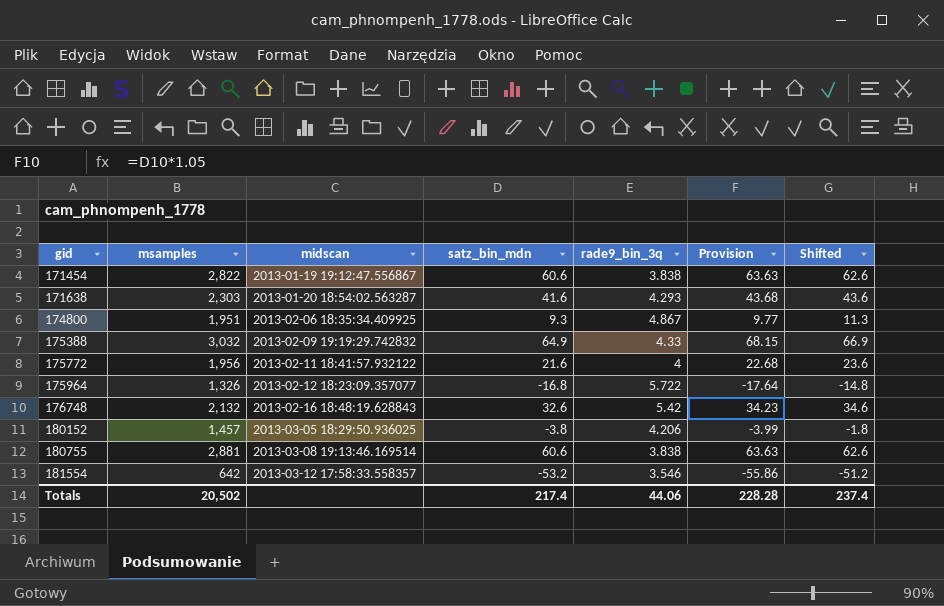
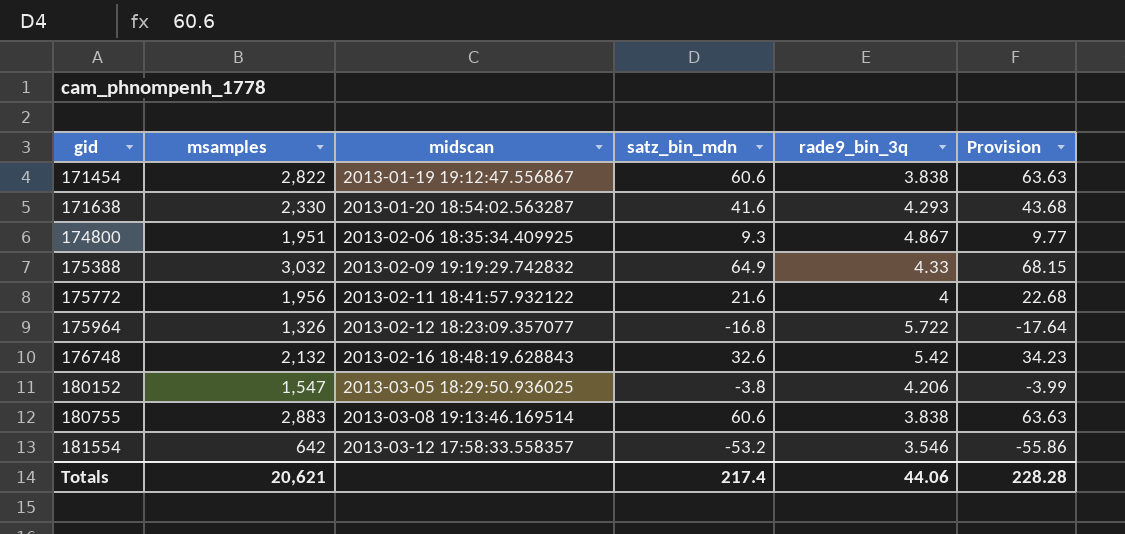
column Shifted | formula: [satz_bin_mdn] + 2 -> none
171638 | msamples: 2,303 -> 2,330
180152 | msamples: 1,457 -> 1,547
180755 | msamples: 2,881 -> 2,883
Totals | msamples: 20,502 -> 20,621

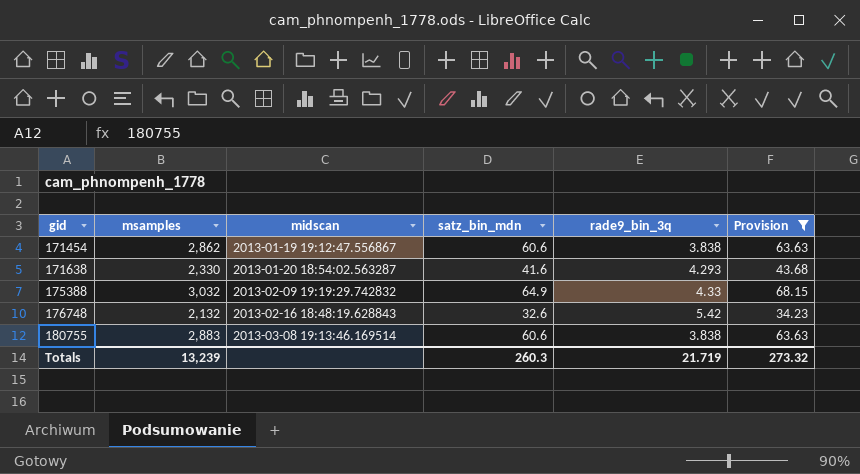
filter: none -> Provision >= 34.23
171454 | msamples: 2,822 -> 2,862
Totals | msamples: 20,621 -> 13,239
Totals | satz_bin_mdn: 217.4 -> 260.3
Totals | rade9_bin_3q: 44.06 -> 21.719
Totals | Provision: 228.28 -> 273.32

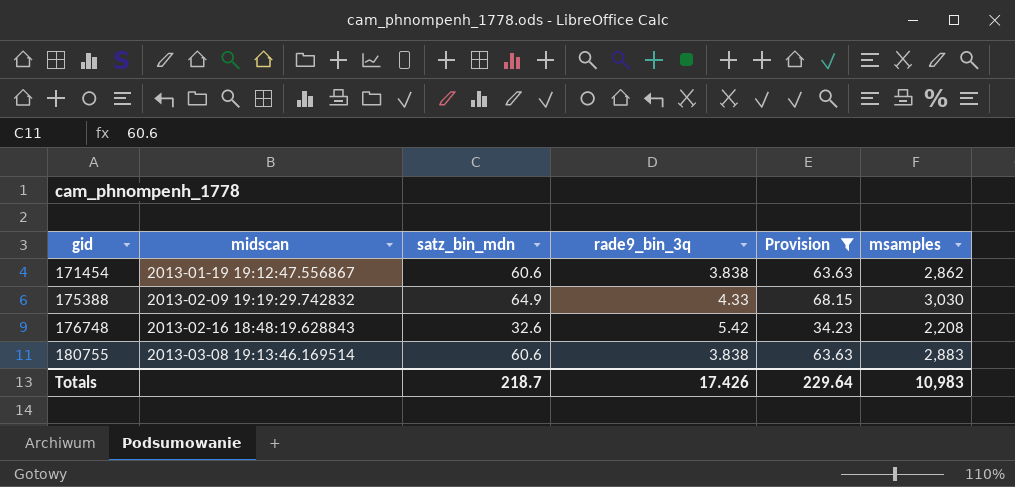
column msamples | position: 2 -> 6
row 171638: 2,330 | 2013-01-20 18:54:02.563287 | 41.6 | 4.293 | 43.68 -> none
175388 | msamples: 3,032 -> 3,030
176748 | msamples: 2,132 -> 2,208
Totals | satz_bin_mdn: 260.3 -> 218.7
Totals | rade9_bin_3q: 21.719 -> 17.426
Totals | Provision: 273.32 -> 229.64
Totals | msamples: 13,239 -> 10,983

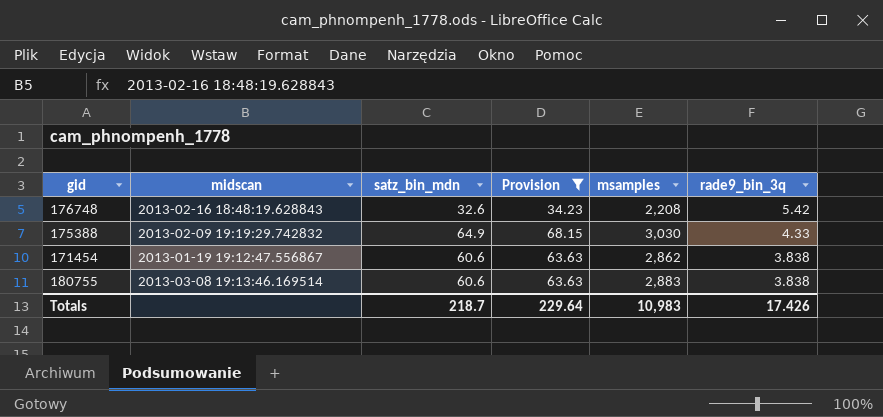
row order: gid ascending -> rade9_bin_3q descending
column rade9_bin_3q | position: 4 -> 6

